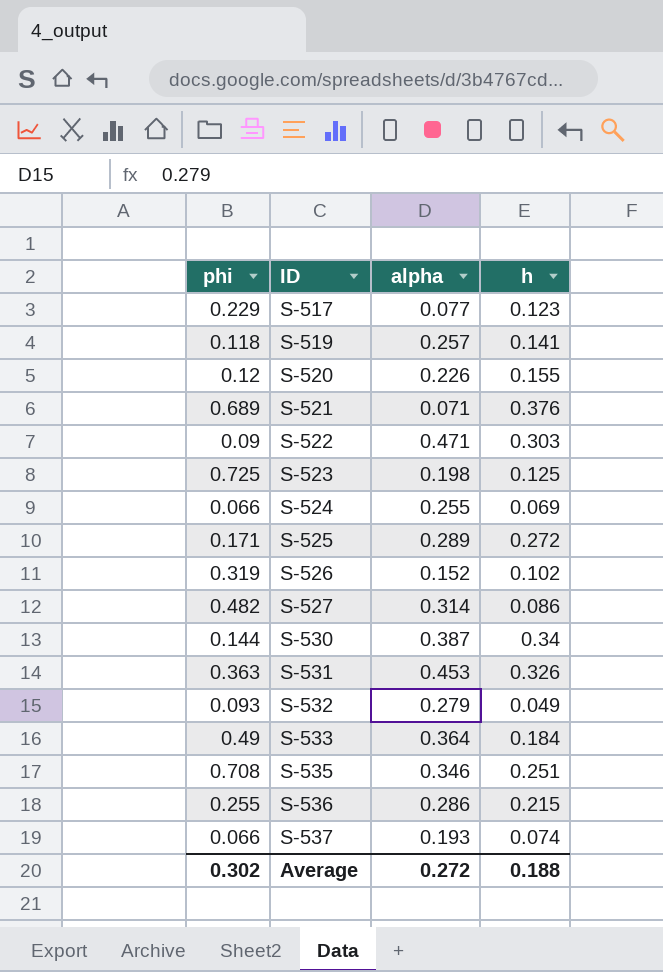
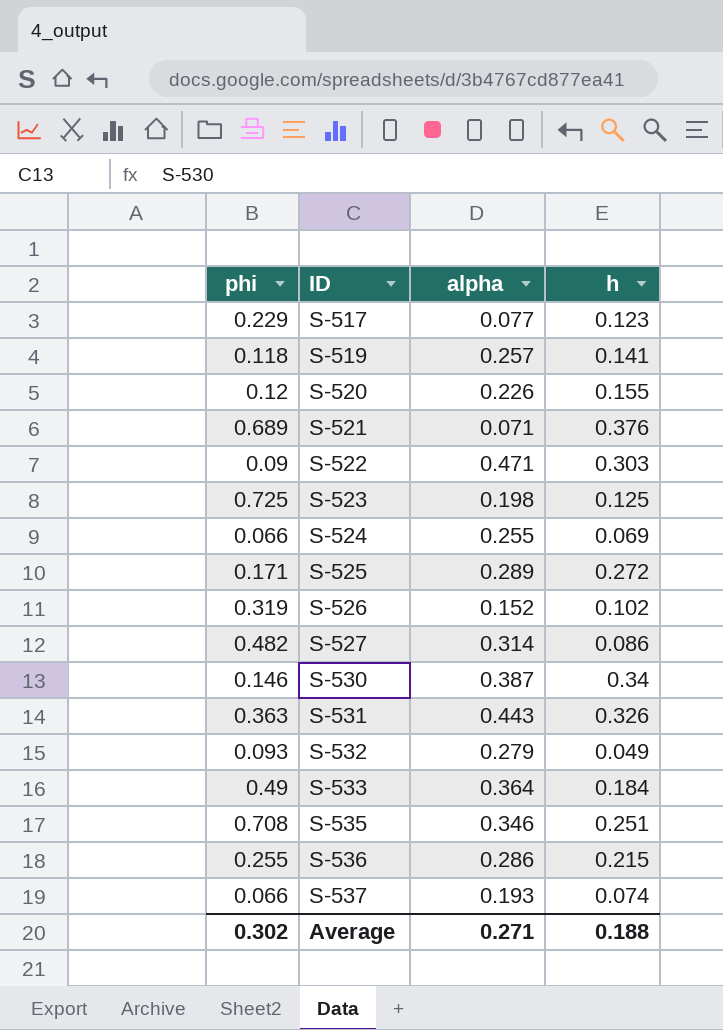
S-530 | phi: 0.144 -> 0.146
S-531 | alpha: 0.453 -> 0.443
Average | alpha: 0.272 -> 0.271

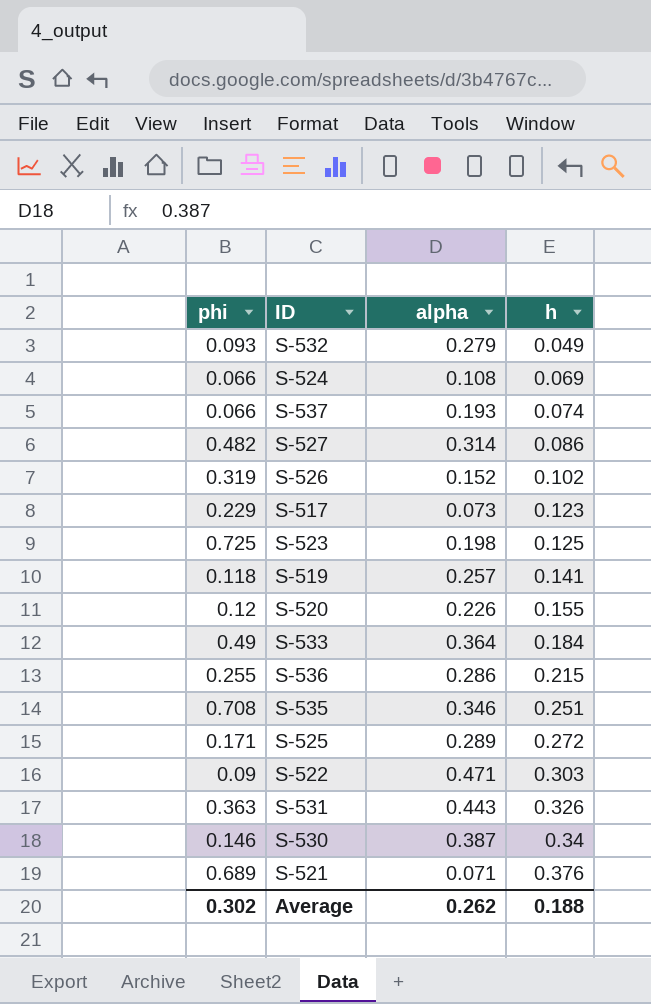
row order: ID ascending -> h ascending
S-524 | alpha: 0.255 -> 0.108
S-517 | alpha: 0.077 -> 0.073
Average | alpha: 0.271 -> 0.262

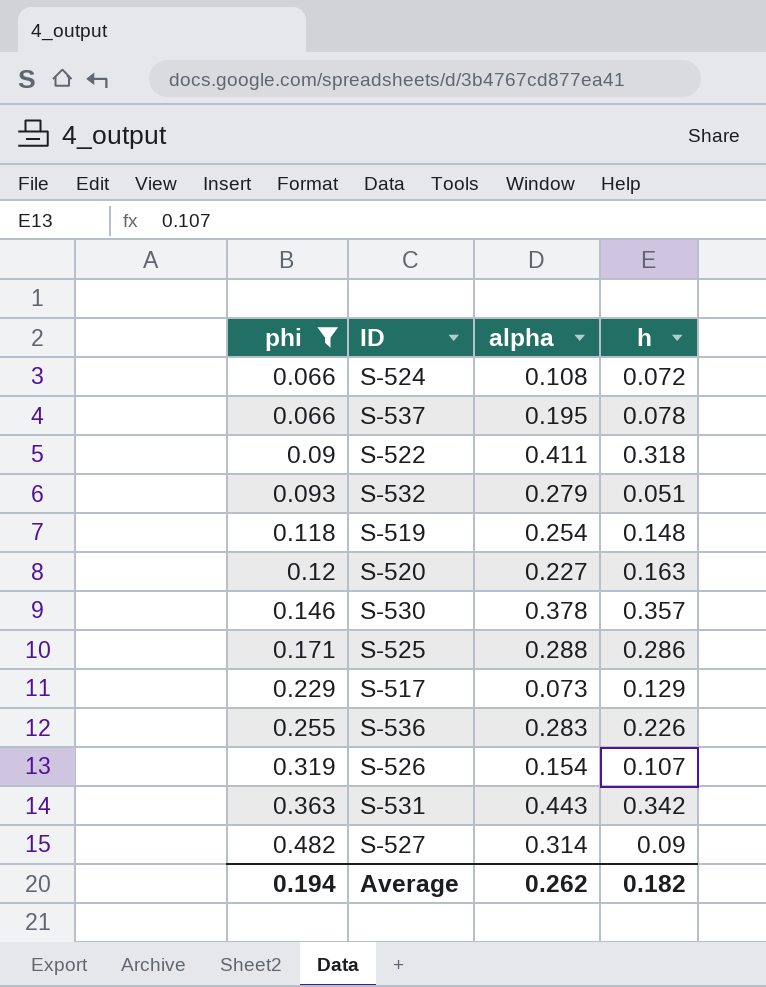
filter: none -> phi <= 0.482
row order: h ascending -> phi ascending
S-524 | h: 0.069 -> 0.072
S-537 | alpha: 0.193 -> 0.195
S-537 | h: 0.074 -> 0.078
S-522 | alpha: 0.471 -> 0.411
S-522 | h: 0.303 -> 0.318
S-532 | h: 0.049 -> 0.051
S-519 | alpha: 0.257 -> 0.254
S-519 | h: 0.141 -> 0.148
S-520 | alpha: 0.226 -> 0.227
S-520 | h: 0.155 -> 0.163
S-530 | alpha: 0.387 -> 0.378
S-530 | h: 0.34 -> 0.357
S-525 | alpha: 0.289 -> 0.288
S-525 | h: 0.272 -> 0.286
S-517 | h: 0.123 -> 0.129
S-536 | alpha: 0.286 -> 0.283
S-536 | h: 0.215 -> 0.226
S-526 | alpha: 0.152 -> 0.154
S-526 | h: 0.102 -> 0.107
S-531 | h: 0.326 -> 0.342
S-527 | h: 0.086 -> 0.09
Average | phi: 0.302 -> 0.194
Average | h: 0.188 -> 0.182

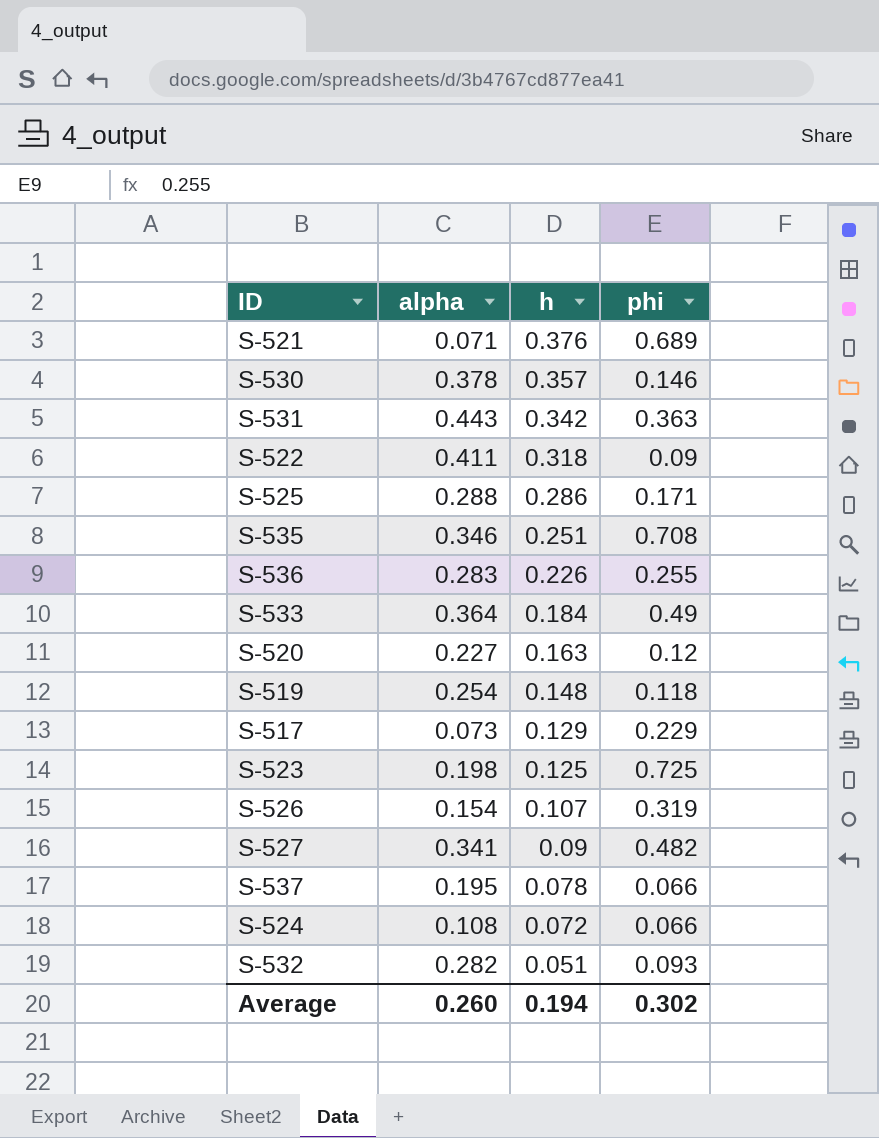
filter: phi <= 0.482 -> none
row order: phi ascending -> h descending
column phi | position: 1 -> 4
S-527 | alpha: 0.314 -> 0.341
S-532 | alpha: 0.279 -> 0.282
Average | alpha: 0.262 -> 0.260
Average | h: 0.182 -> 0.194
Average | phi: 0.194 -> 0.302

